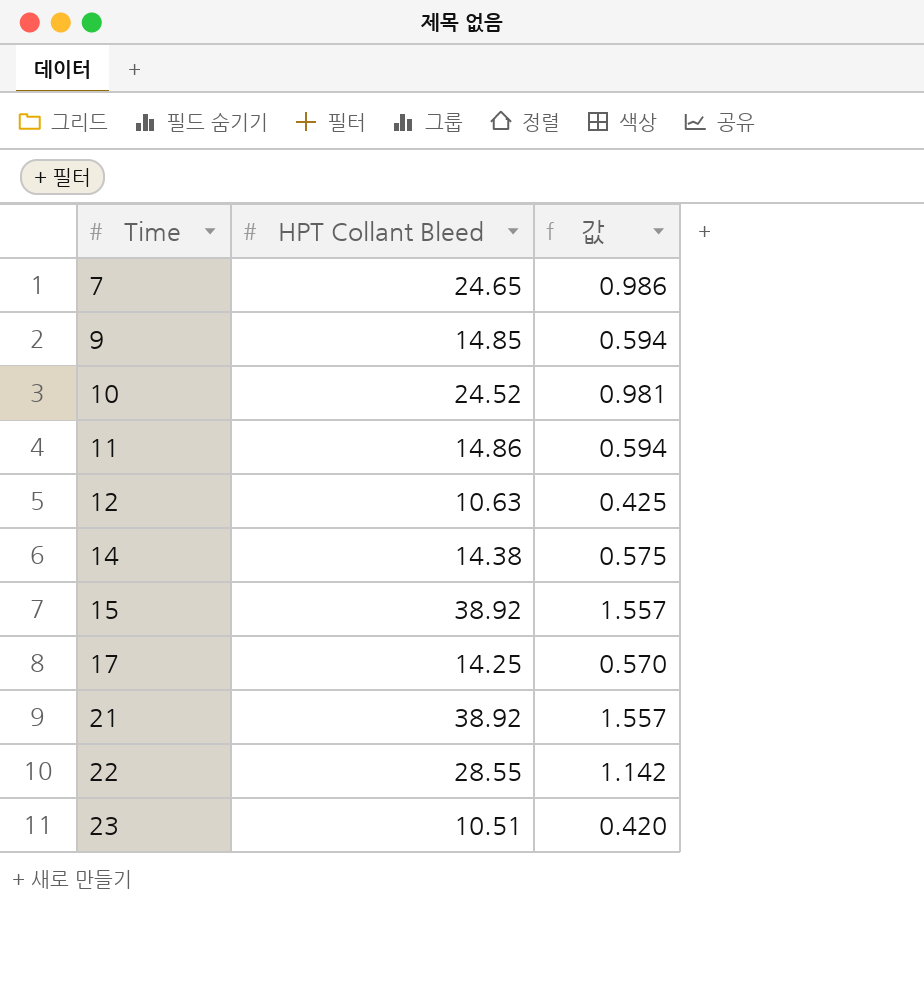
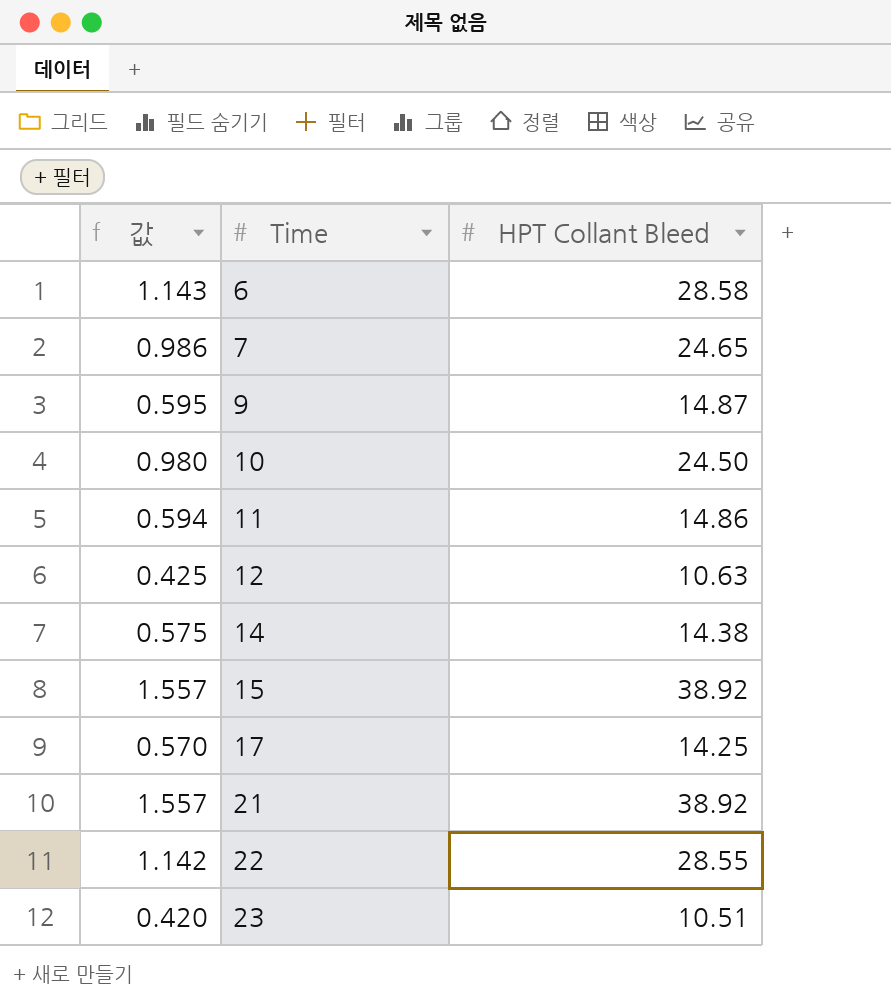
column 값 | position: 3 -> 1
row 6: none -> 1.143 | 28.58
9 | 값: 0.594 -> 0.595
9 | HPT Collant Bleed: 14.85 -> 14.87
10 | 값: 0.981 -> 0.980
10 | HPT Collant Bleed: 24.52 -> 24.50

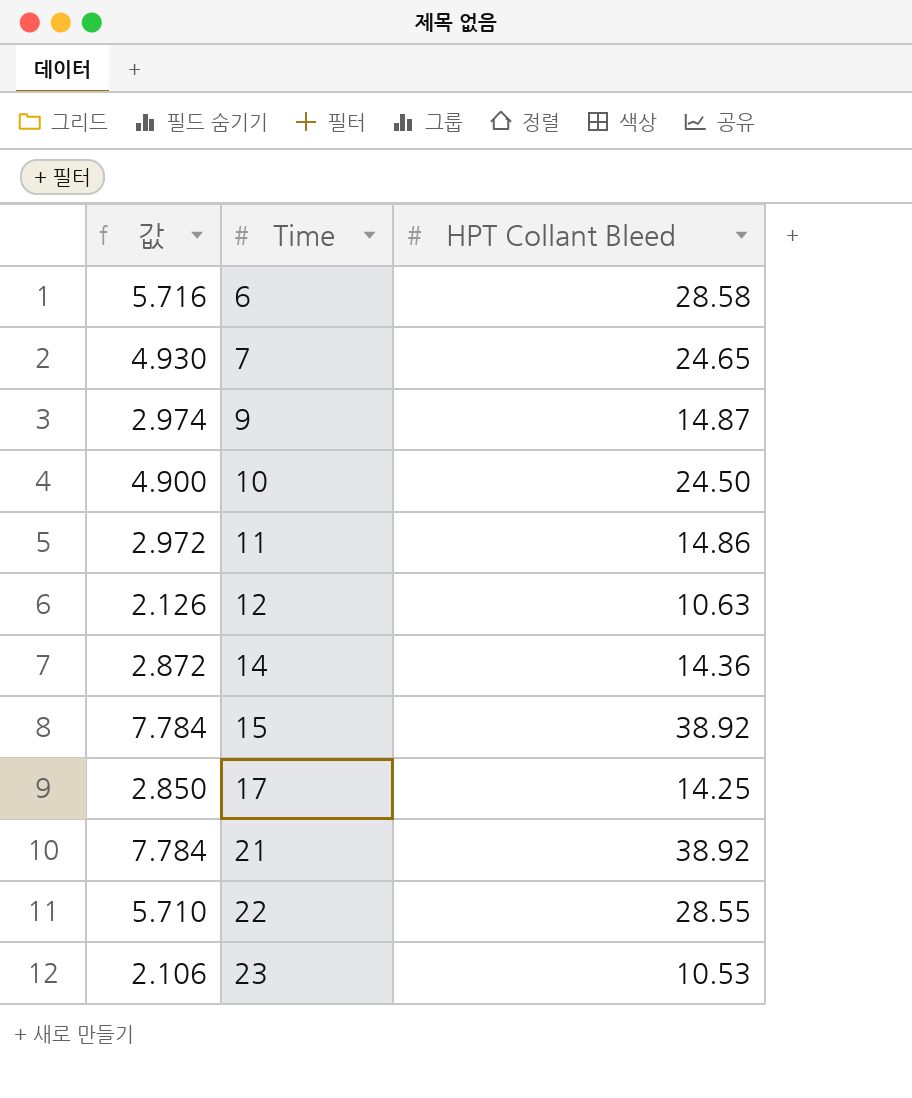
column 값 | formula: [HPT Collant Bleed] * 0.04 -> [HPT Collant Bleed] * 0.2
14 | HPT Collant Bleed: 14.38 -> 14.36
23 | HPT Collant Bleed: 10.51 -> 10.53

